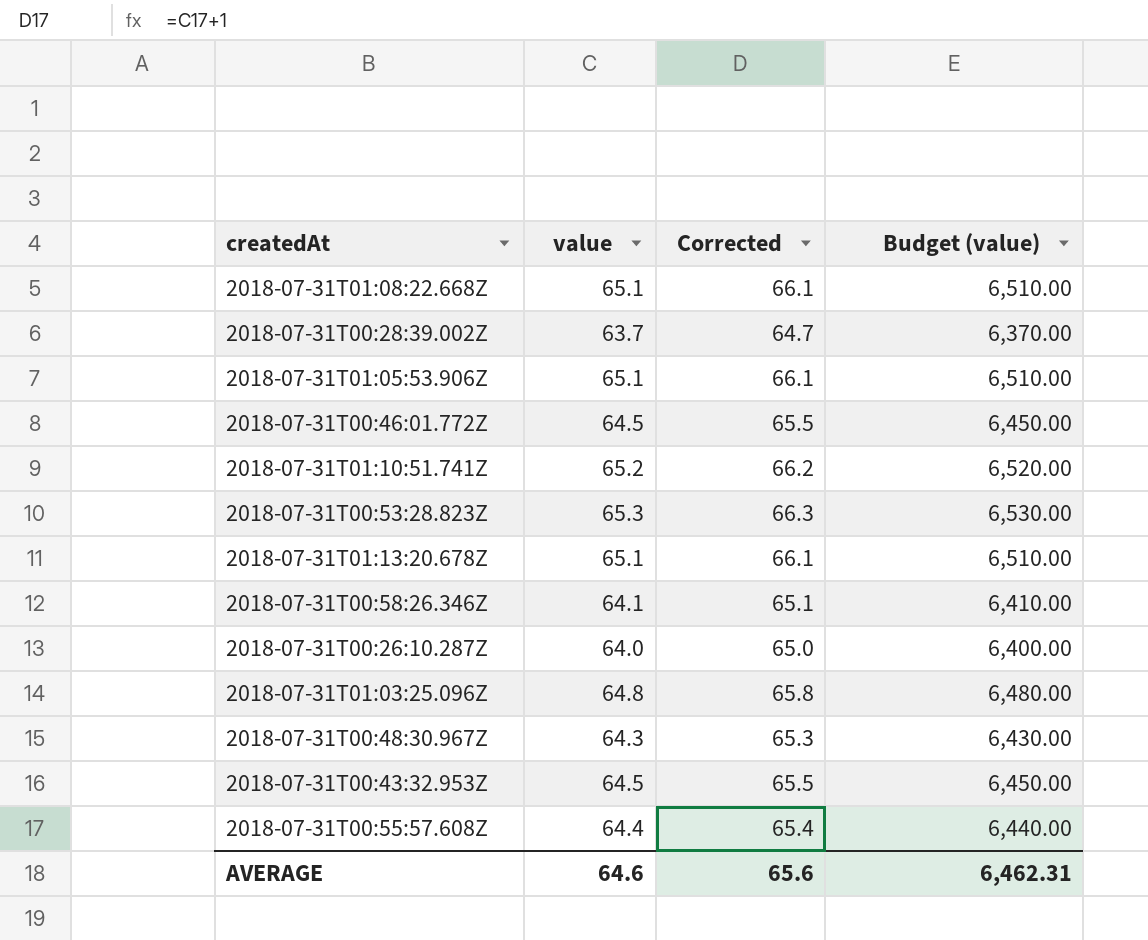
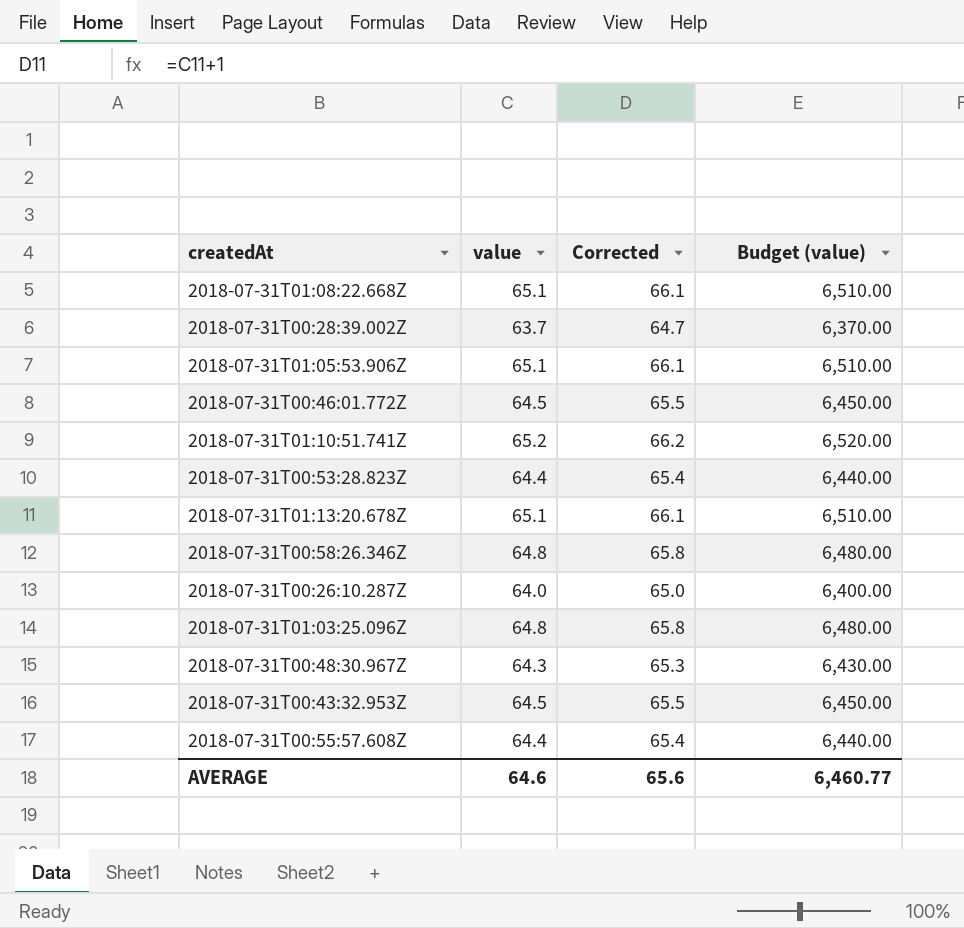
2018-07-31T00:53:28.823Z | value: 65.3 -> 64.4
2018-07-31T00:53:28.823Z | Corrected: 66.3 -> 65.4
2018-07-31T00:53:28.823Z | Budget (value): 6,530.00 -> 6,440.00
2018-07-31T00:58:26.346Z | value: 64.1 -> 64.8
2018-07-31T00:58:26.346Z | Corrected: 65.1 -> 65.8
2018-07-31T00:58:26.346Z | Budget (value): 6,410.00 -> 6,480.00
AVERAGE | Budget (value): 6,462.31 -> 6,460.77

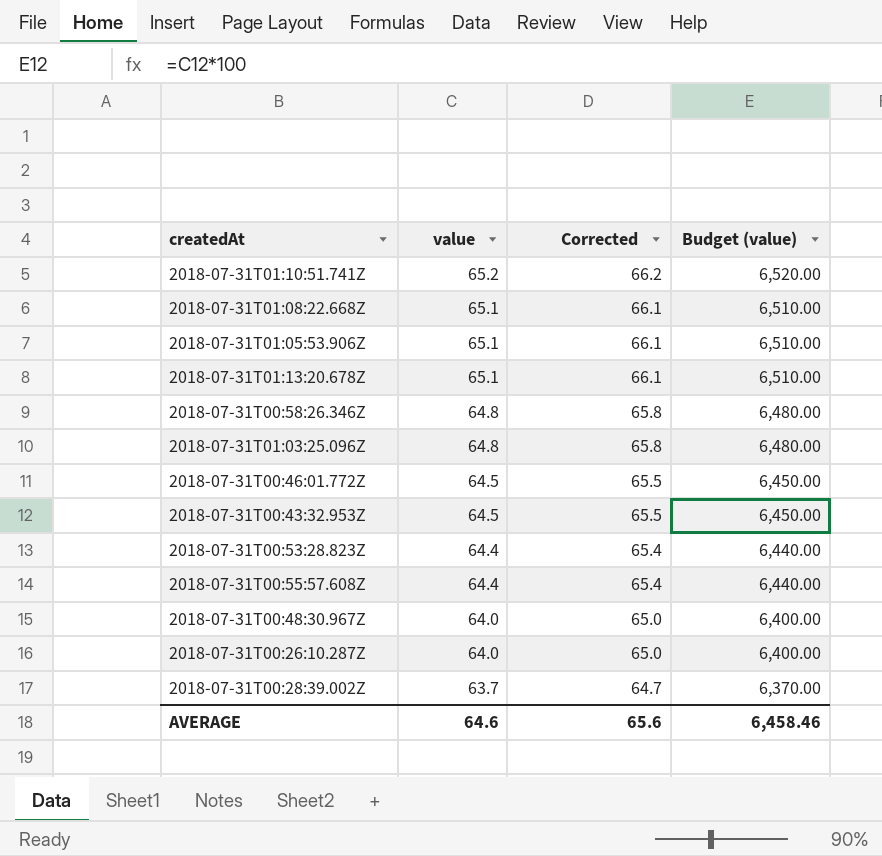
row order: none -> value descending
2018-07-31T00:48:30.967Z | value: 64.3 -> 64.0
2018-07-31T00:48:30.967Z | Corrected: 65.3 -> 65.0
2018-07-31T00:48:30.967Z | Budget (value): 6,430.00 -> 6,400.00
AVERAGE | Budget (value): 6,460.77 -> 6,458.46

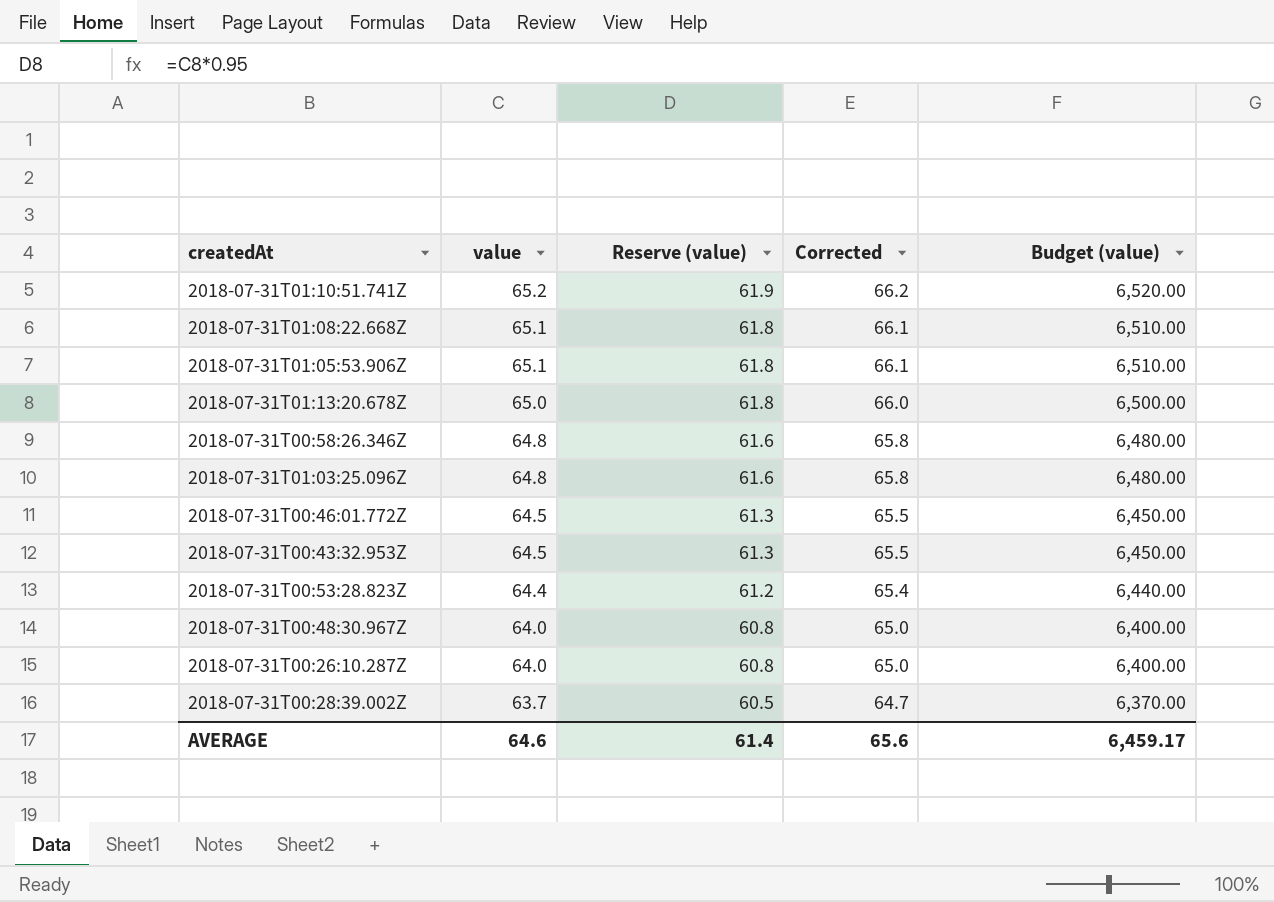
column Reserve (value) | formula: none -> [value] * 0.95
row 2018-07-31T00:55:57.608Z: 64.4 | 65.4 | 6,440.00 -> none
2018-07-31T01:13:20.678Z | value: 65.1 -> 65.0
2018-07-31T01:13:20.678Z | Corrected: 66.1 -> 66.0
2018-07-31T01:13:20.678Z | Budget (value): 6,510.00 -> 6,500.00
AVERAGE | Budget (value): 6,458.46 -> 6,459.17

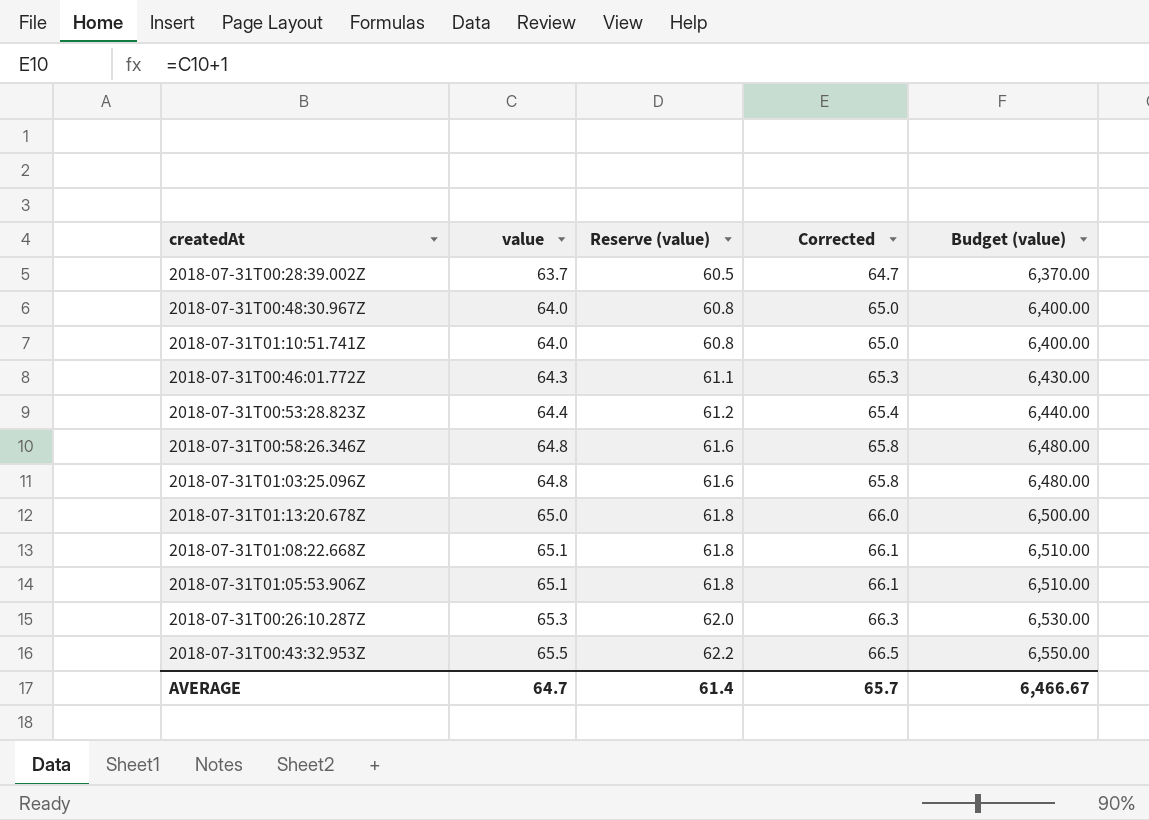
row order: value descending -> value ascending
2018-07-31T01:10:51.741Z | value: 65.2 -> 64.0
2018-07-31T01:10:51.741Z | Reserve (value): 61.9 -> 60.8
2018-07-31T01:10:51.741Z | Corrected: 66.2 -> 65.0
2018-07-31T01:10:51.741Z | Budget (value): 6,520.00 -> 6,400.00
2018-07-31T00:46:01.772Z | value: 64.5 -> 64.3
2018-07-31T00:46:01.772Z | Reserve (value): 61.3 -> 61.1
2018-07-31T00:46:01.772Z | Corrected: 65.5 -> 65.3
2018-07-31T00:46:01.772Z | Budget (value): 6,450.00 -> 6,430.00
2018-07-31T00:26:10.287Z | value: 64.0 -> 65.3
2018-07-31T00:26:10.287Z | Reserve (value): 60.8 -> 62.0
2018-07-31T00:26:10.287Z | Corrected: 65.0 -> 66.3
2018-07-31T00:26:10.287Z | Budget (value): 6,400.00 -> 6,530.00
2018-07-31T00:43:32.953Z | value: 64.5 -> 65.5
2018-07-31T00:43:32.953Z | Reserve (value): 61.3 -> 62.2
2018-07-31T00:43:32.953Z | Corrected: 65.5 -> 66.5
2018-07-31T00:43:32.953Z | Budget (value): 6,450.00 -> 6,550.00
AVERAGE | value: 64.6 -> 64.7
AVERAGE | Corrected: 65.6 -> 65.7
AVERAGE | Budget (value): 6,459.17 -> 6,466.67

